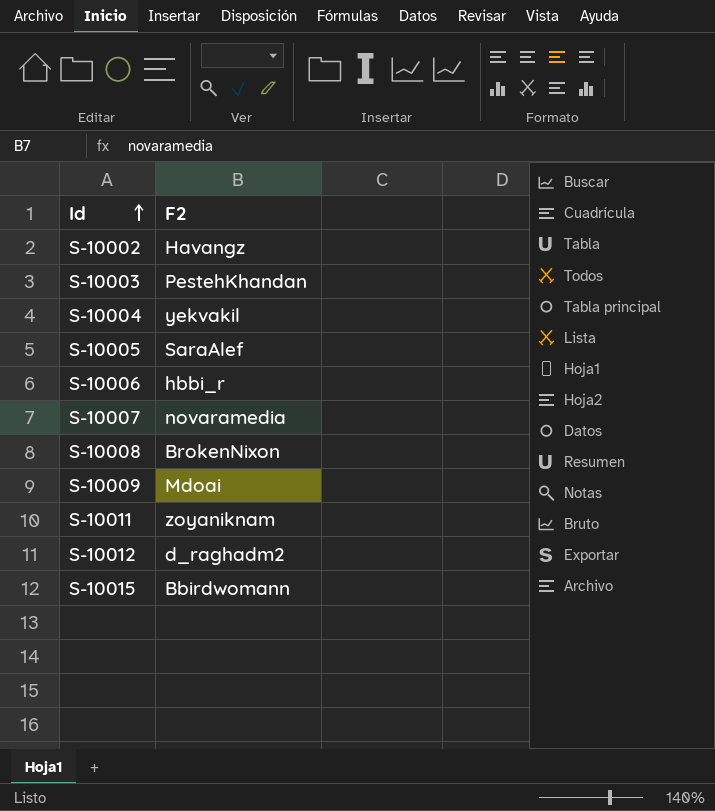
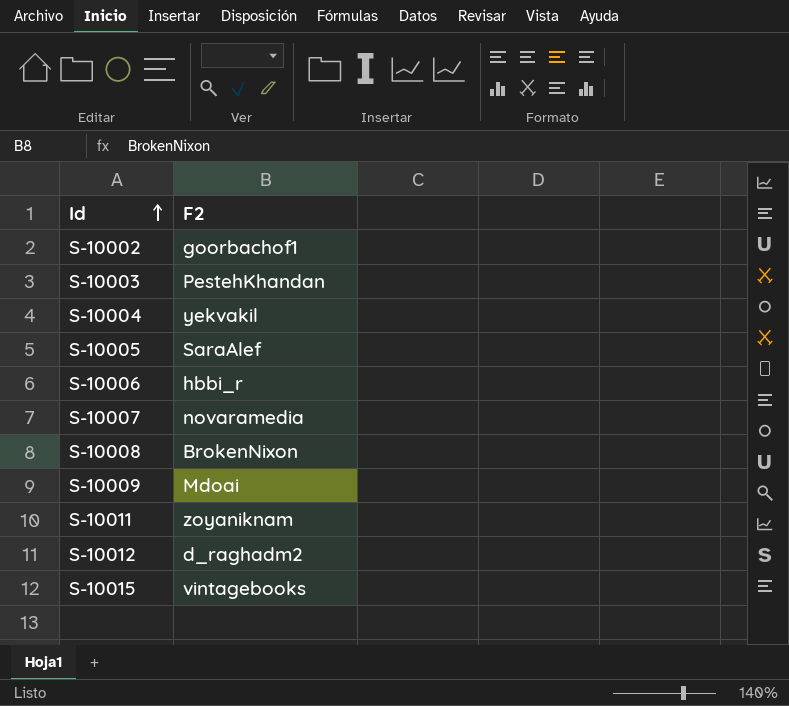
S-10002 | F2: Havangz -> goorbachof1
S-10015 | F2: Bbirdwomann -> vintagebooks

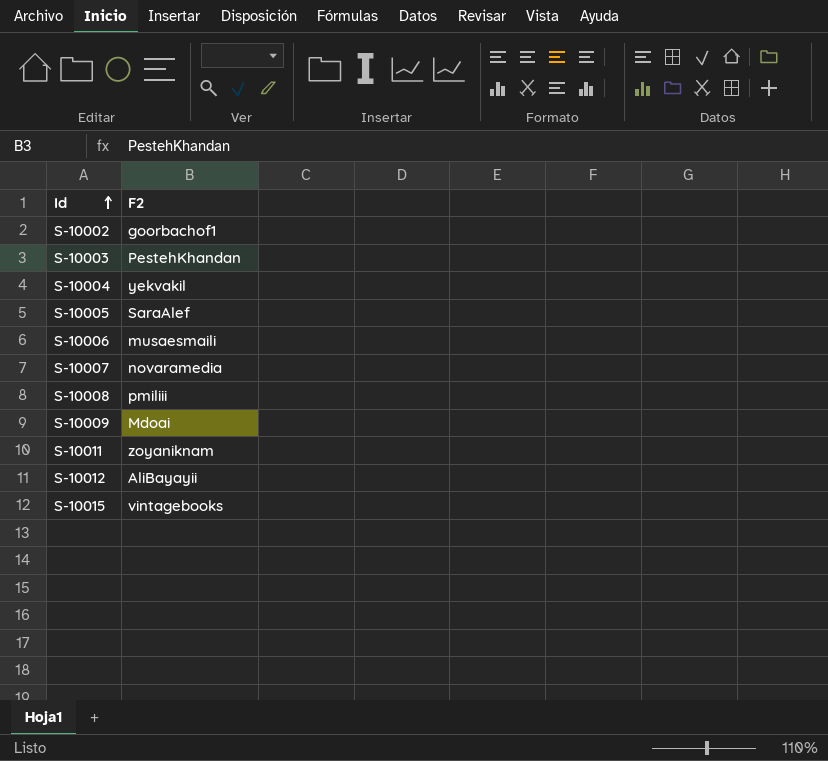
S-10006 | F2: hbbi_r -> musaesmaili
S-10008 | F2: BrokenNixon -> pmiliii
S-10012 | F2: d_raghadm2 -> AliBayayii

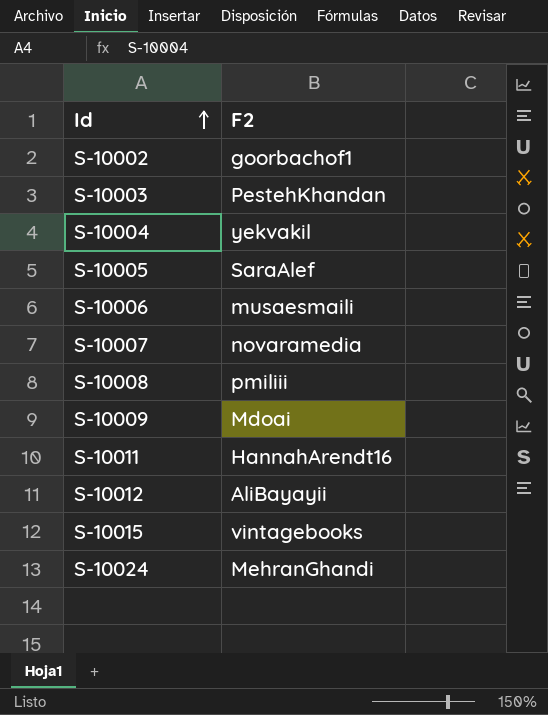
S-10011 | F2: zoyaniknam -> HannahArendt16
row S-10024: none -> MehranGhandi

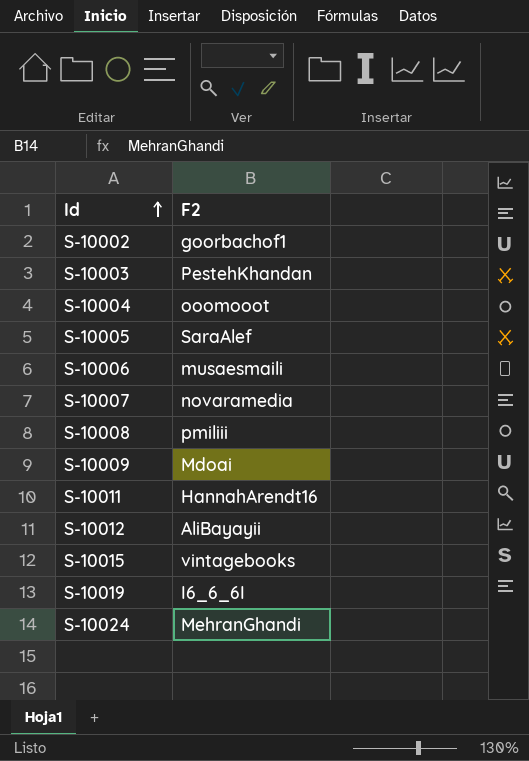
S-10004 | F2: yekvakil -> ooomooot
row S-10019: none -> I6_6_6I

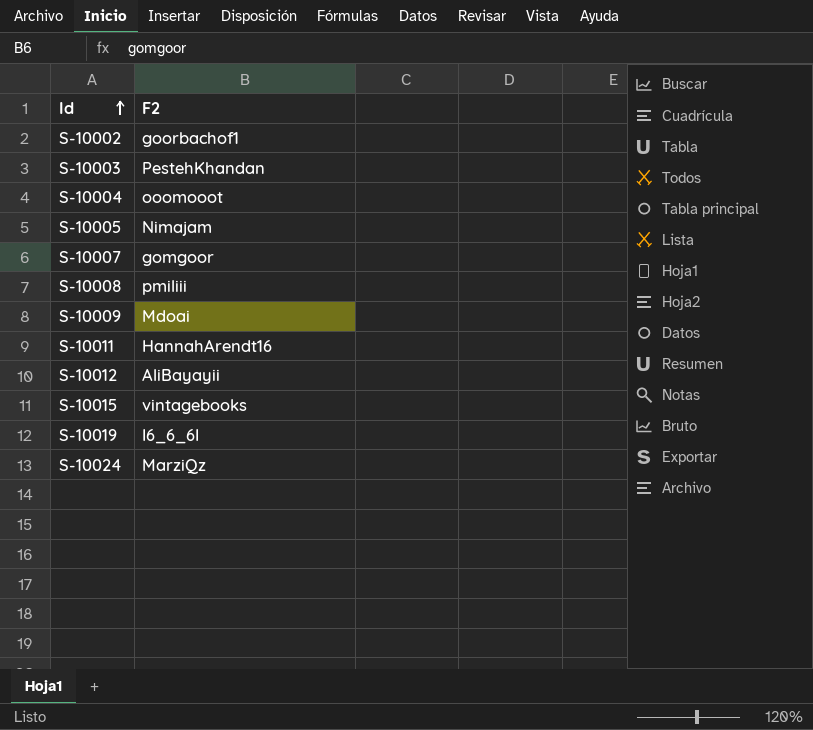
row S-10006: musaesmaili -> none
S-10005 | F2: SaraAlef -> Nimajam
S-10007 | F2: novaramedia -> gomgoor
S-10024 | F2: MehranGhandi -> MarziQz

